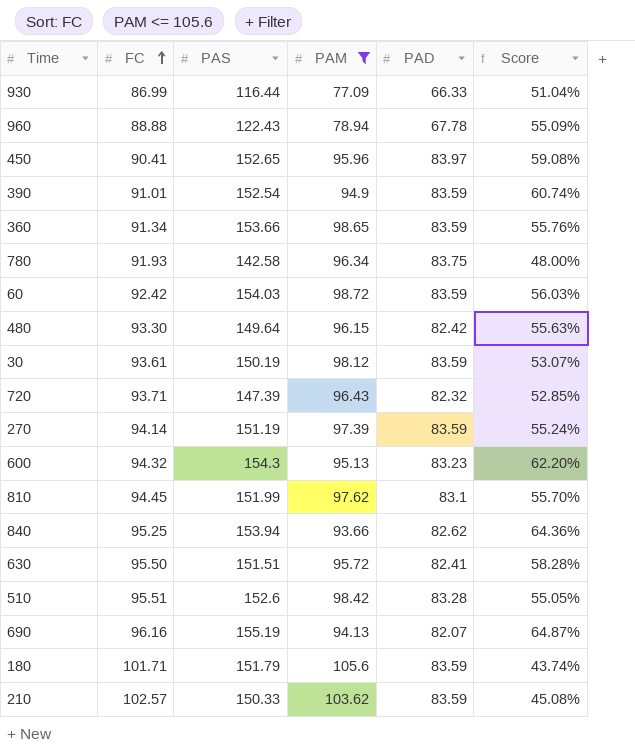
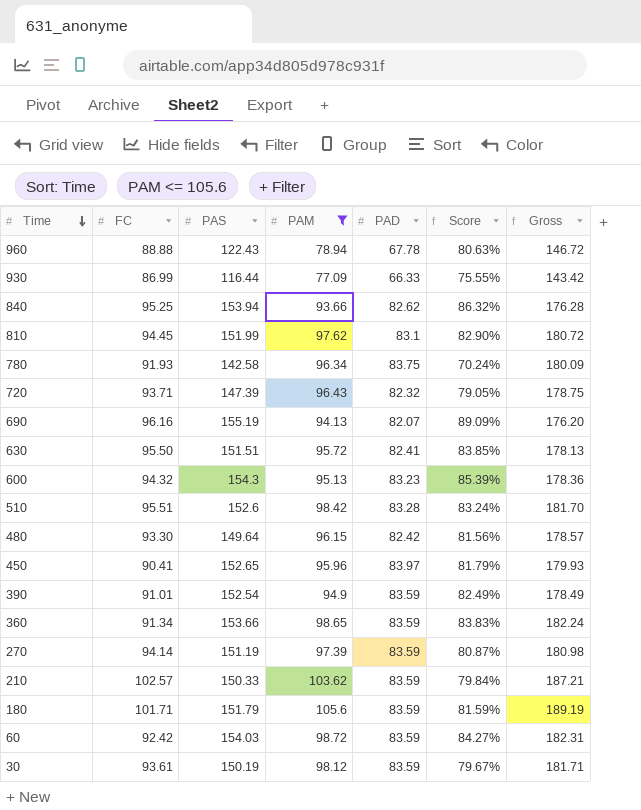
row order: FC ascending -> Time descending
column Score | formula: ([PAS] - [PAM]) / [PAM] -> ([PAS] - [PAD]) / [PAD]
column Gross | formula: none -> [PAM] + [PAD]

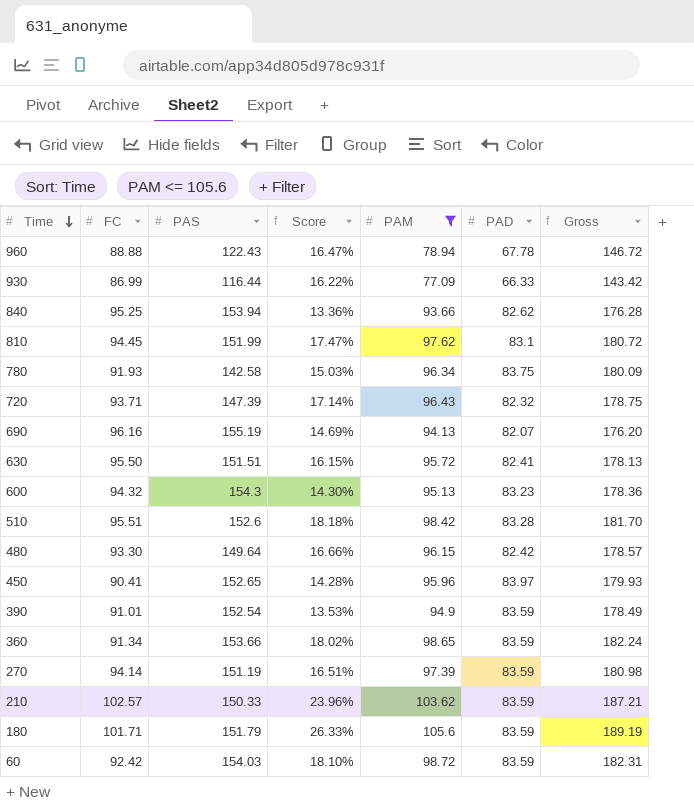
column Score | formula: ([PAS] - [PAD]) / [PAD] -> ([PAM] - [PAD]) / [PAD]
column Score | position: 6 -> 4
row 30: 93.61 | 150.19 | 98.12 | 83.59 | 79.67% | 181.71 -> none

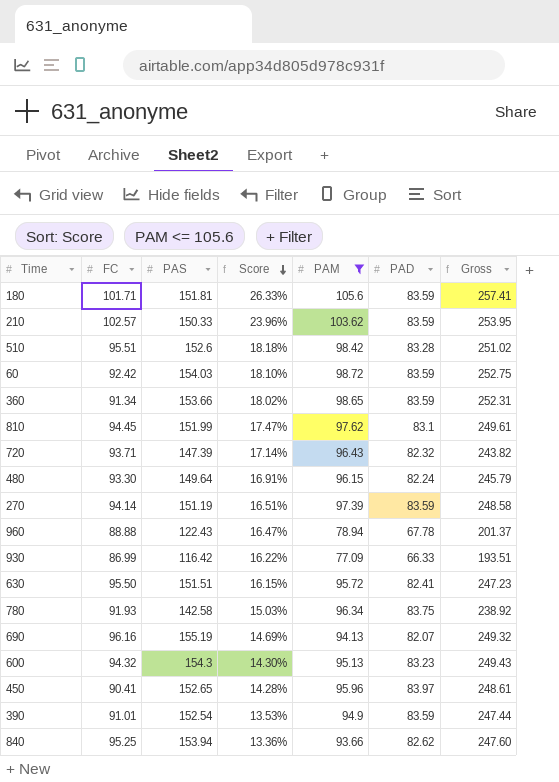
row order: Time descending -> Score descending
column Gross | formula: [PAM] + [PAD] -> [PAS] + [PAM]
180 | PAS: 151.79 -> 151.81
480 | Score: 16.66% -> 16.91%
480 | PAD: 82.42 -> 82.24
930 | PAS: 116.44 -> 116.42

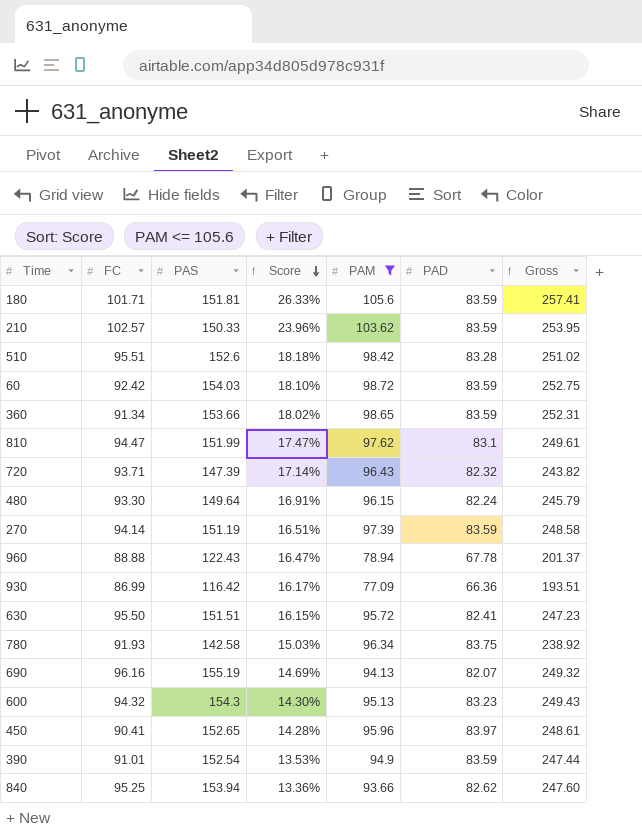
810 | FC: 94.45 -> 94.47
930 | Score: 16.22% -> 16.17%
930 | PAD: 66.33 -> 66.36

